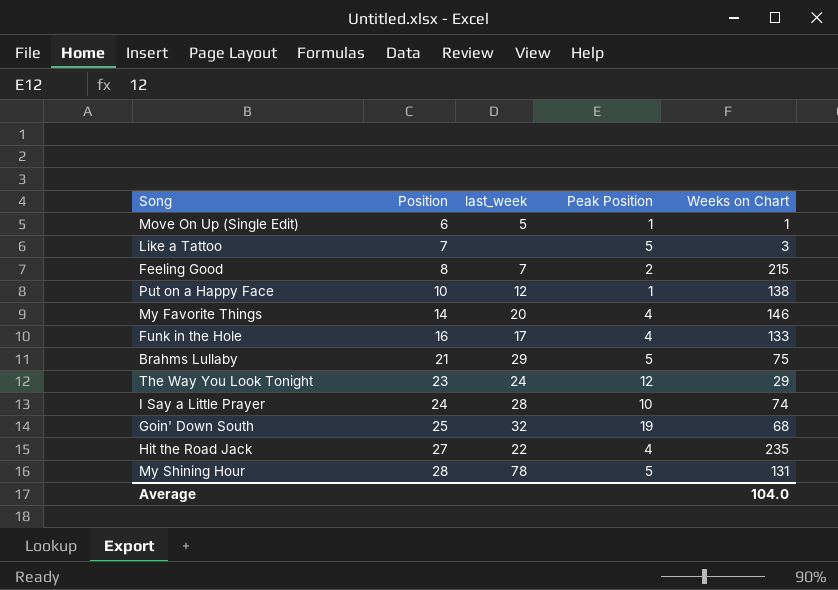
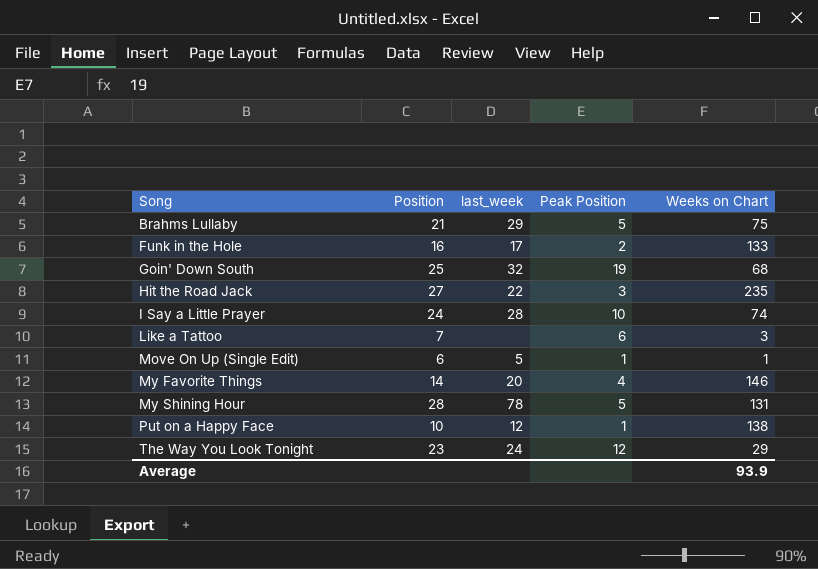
row order: Position ascending -> Song ascending
row Feeling Good: 8 | 7 | 2 | 215 -> none
Funk in the Hole | Peak Position: 4 -> 2
Hit the Road Jack | Peak Position: 4 -> 3
Like a Tattoo | Peak Position: 5 -> 6
Average | Weeks on Chart: 104.0 -> 93.9

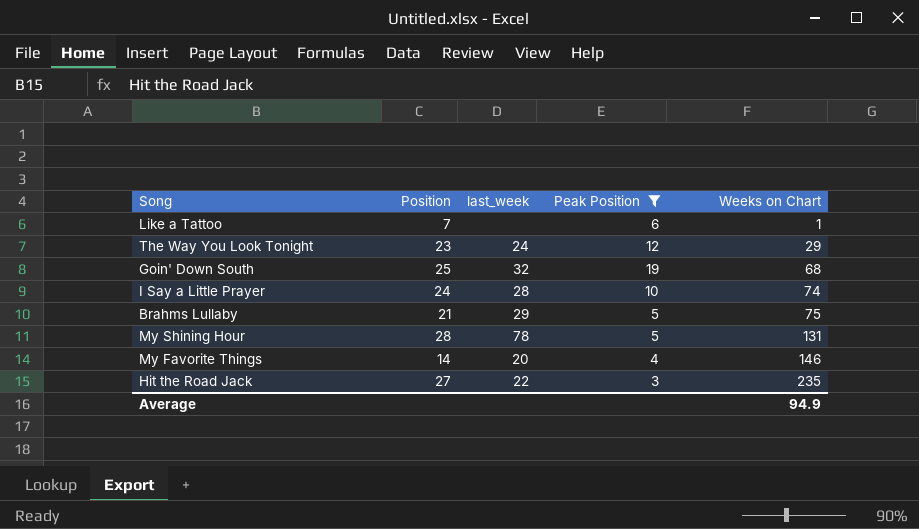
filter: none -> Peak Position >= 3
row order: Song ascending -> Weeks on Chart ascending
Like a Tattoo | Weeks on Chart: 3 -> 1
Average | Weeks on Chart: 93.9 -> 94.9

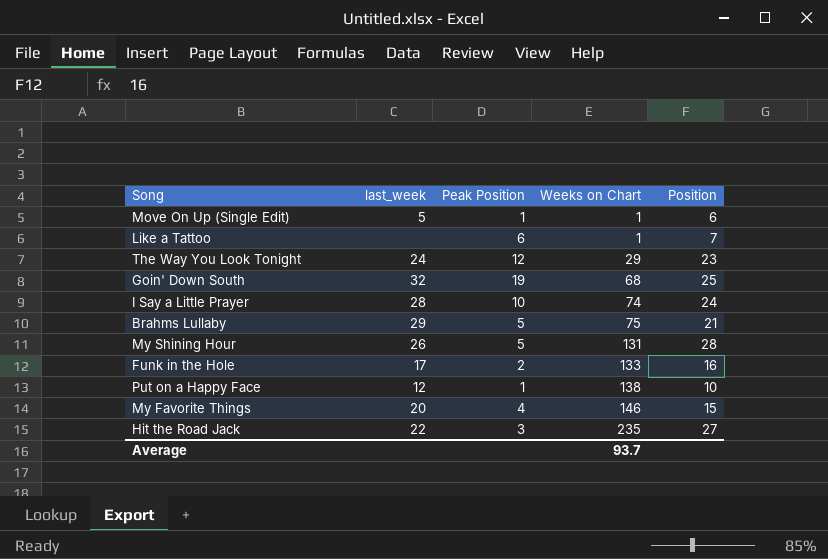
filter: Peak Position >= 3 -> none
column Position | position: 2 -> 5
My Shining Hour | last_week: 78 -> 26
My Favorite Things | Position: 14 -> 15
Average | Weeks on Chart: 94.9 -> 93.7

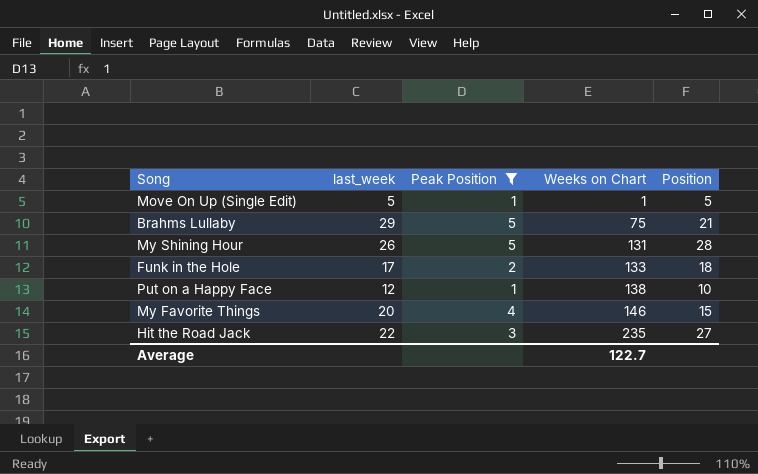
filter: none -> Peak Position <= 5
Move On Up (Single Edit) | Position: 6 -> 5
Funk in the Hole | Position: 16 -> 18
Average | Weeks on Chart: 93.7 -> 122.7

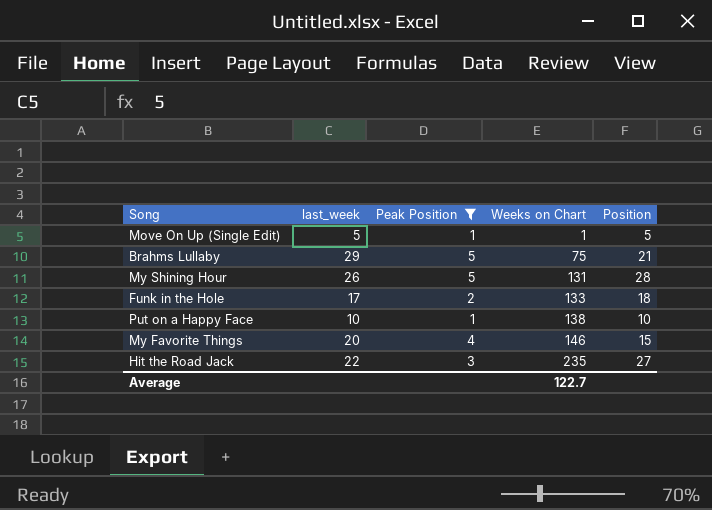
Put on a Happy Face | last_week: 12 -> 10

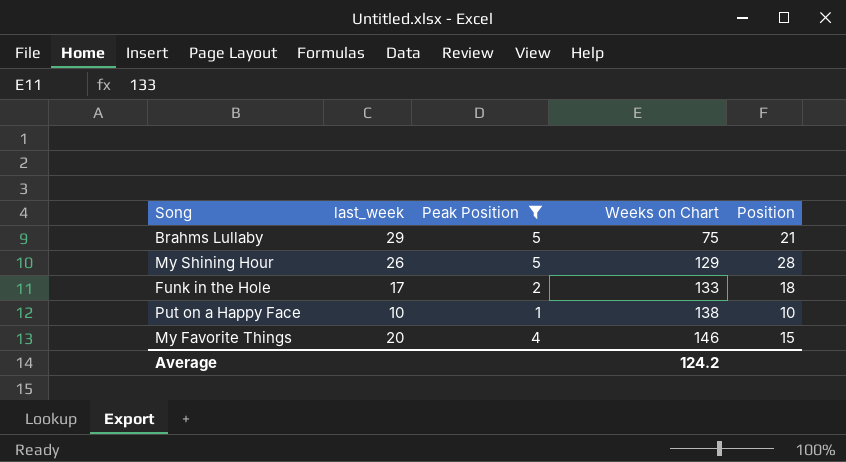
row Move On Up (Single Edit): 5 | 1 | 1 | 5 -> none
row Hit the Road Jack: 22 | 3 | 235 | 27 -> none
My Shining Hour | Weeks on Chart: 131 -> 129
Average | Weeks on Chart: 122.7 -> 124.2

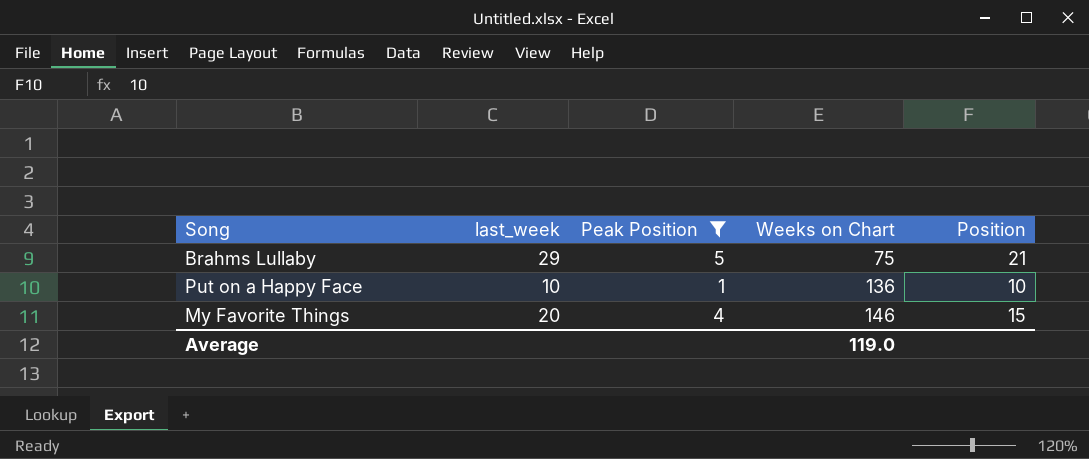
row My Shining Hour: 26 | 5 | 129 | 28 -> none
row Funk in the Hole: 17 | 2 | 133 | 18 -> none
Put on a Happy Face | Weeks on Chart: 138 -> 136
Average | Weeks on Chart: 124.2 -> 119.0

